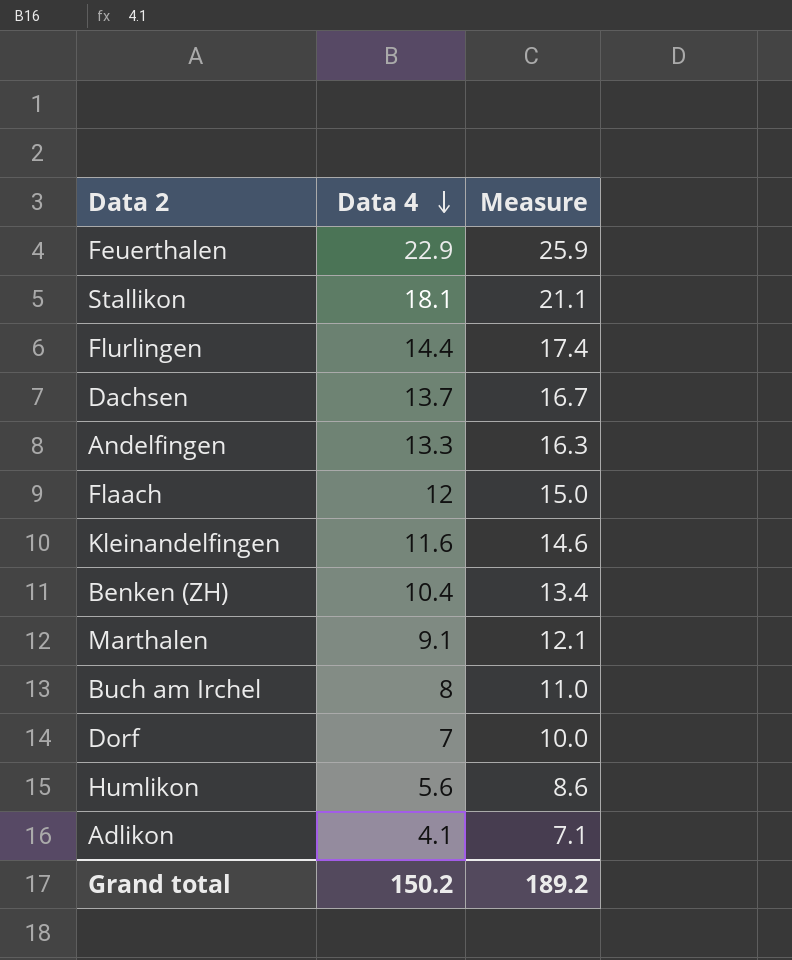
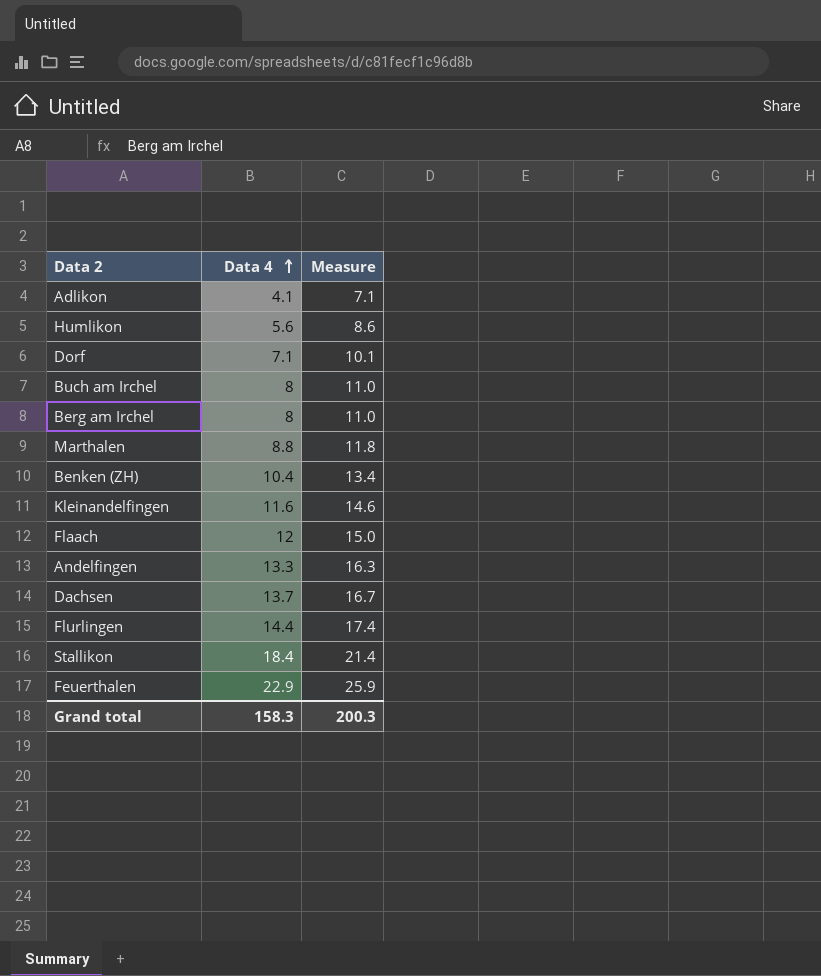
row order: Data 4 descending -> Data 4 ascending
Dorf | Data 4: 7 -> 7.1
Dorf | Measure: 10.0 -> 10.1
row Berg am Irchel: none -> 8 | 11.0
Marthalen | Data 4: 9.1 -> 8.8
Marthalen | Measure: 12.1 -> 11.8
Stallikon | Data 4: 18.1 -> 18.4
Stallikon | Measure: 21.1 -> 21.4
Grand total | Data 4: 150.2 -> 158.3
Grand total | Measure: 189.2 -> 200.3

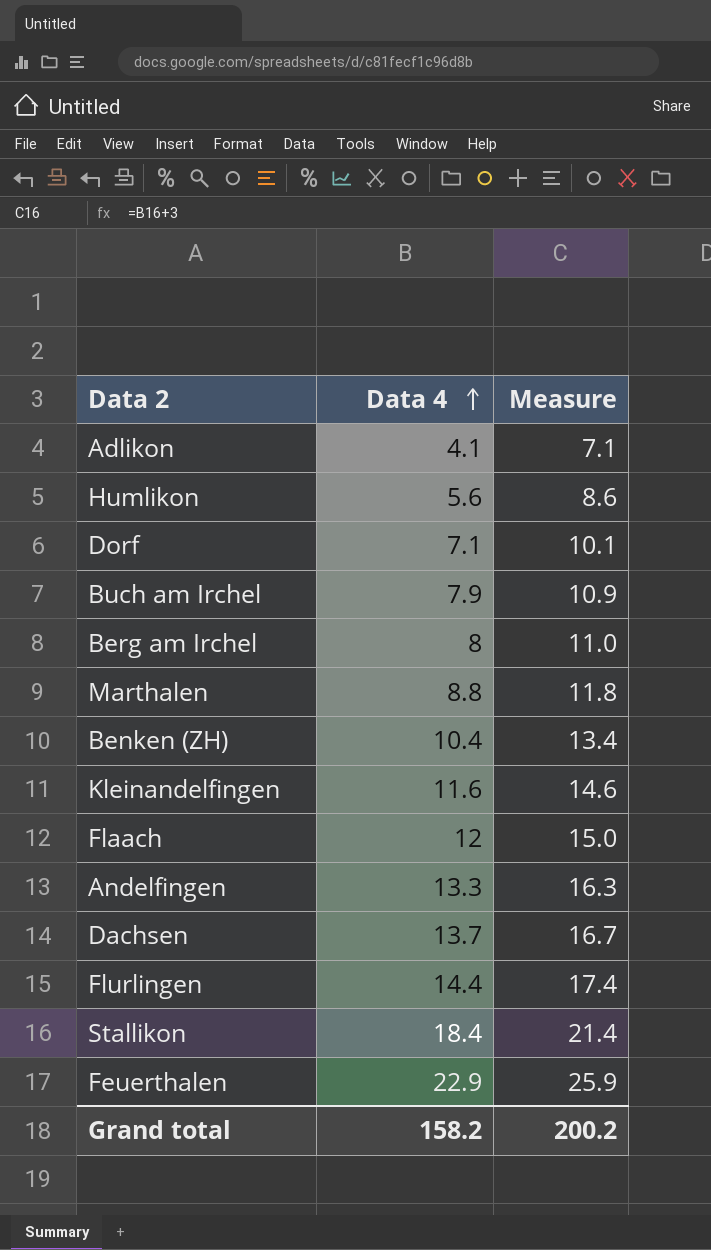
Buch am Irchel | Data 4: 8 -> 7.9
Buch am Irchel | Measure: 11.0 -> 10.9
Grand total | Data 4: 158.3 -> 158.2
Grand total | Measure: 200.3 -> 200.2

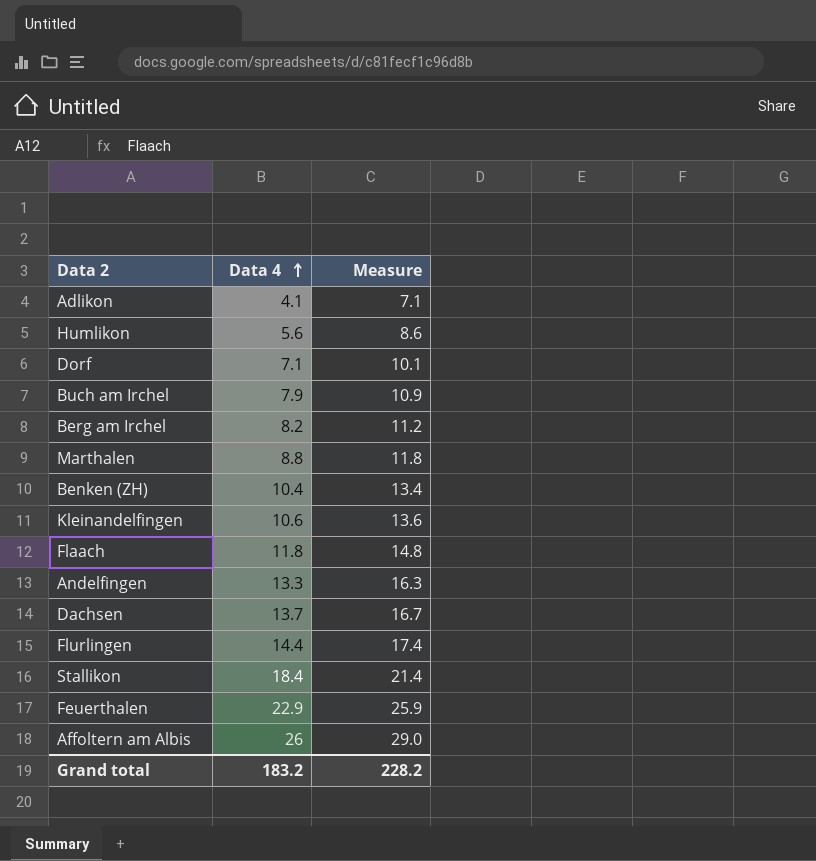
Berg am Irchel | Data 4: 8 -> 8.2
Berg am Irchel | Measure: 11.0 -> 11.2
Kleinandelfingen | Data 4: 11.6 -> 10.6
Kleinandelfingen | Measure: 14.6 -> 13.6
Flaach | Data 4: 12 -> 11.8
Flaach | Measure: 15.0 -> 14.8
row Affoltern am Albis: none -> 26 | 29.0
Grand total | Data 4: 158.2 -> 183.2
Grand total | Measure: 200.2 -> 228.2

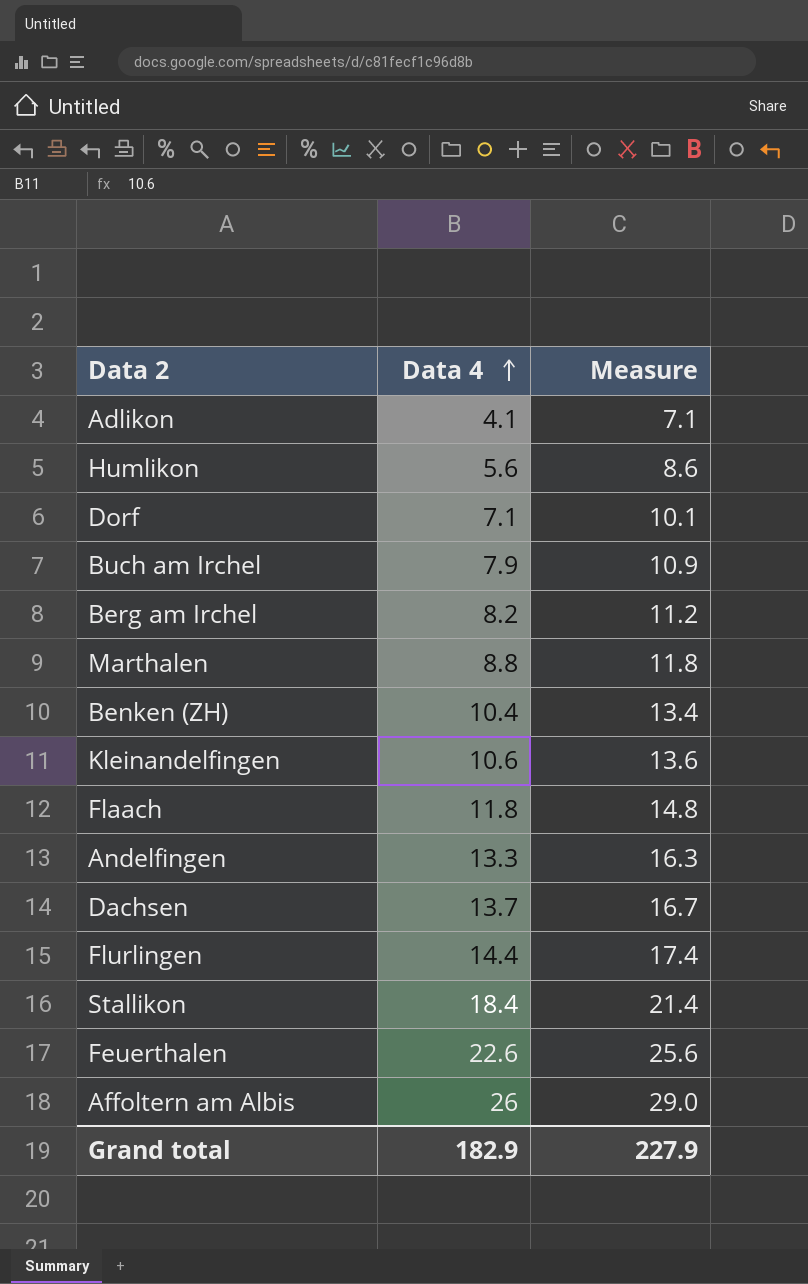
Feuerthalen | Data 4: 22.9 -> 22.6
Feuerthalen | Measure: 25.9 -> 25.6
Grand total | Data 4: 183.2 -> 182.9
Grand total | Measure: 228.2 -> 227.9

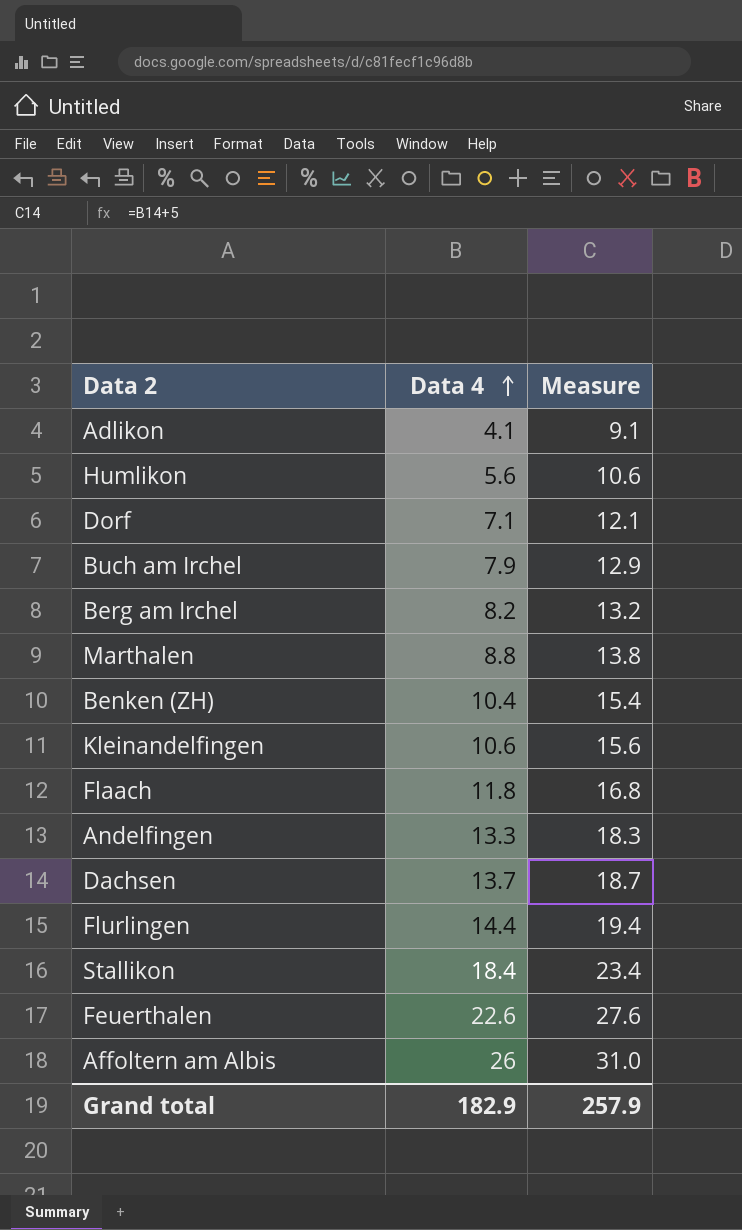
column Measure | formula: [Data 4] + 3 -> [Data 4] + 5
Grand total | Measure: 227.9 -> 257.9

